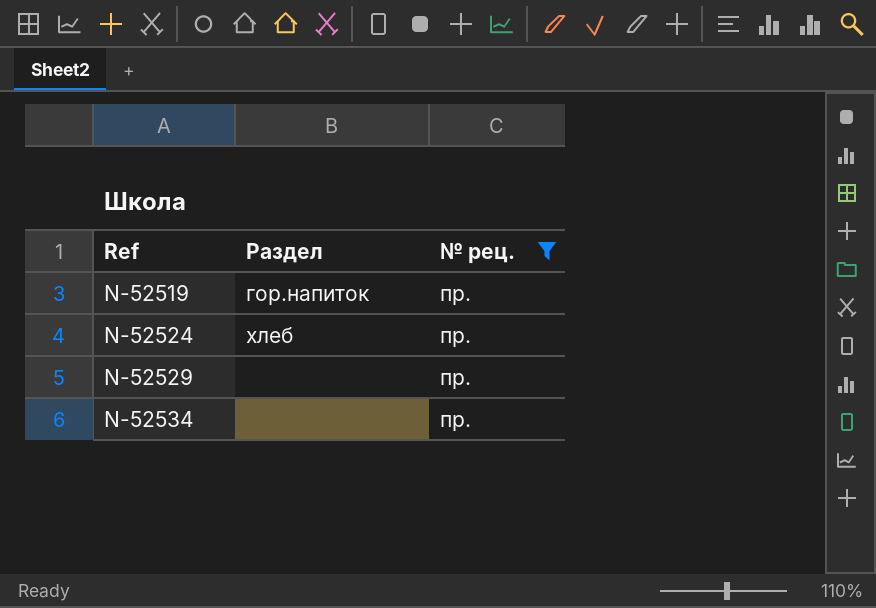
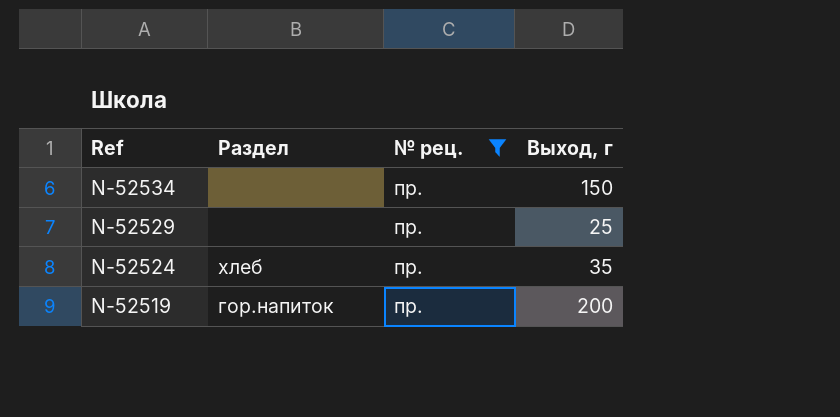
row order: Ref ascending -> Ref descending
column Выход, г | position: none -> 4

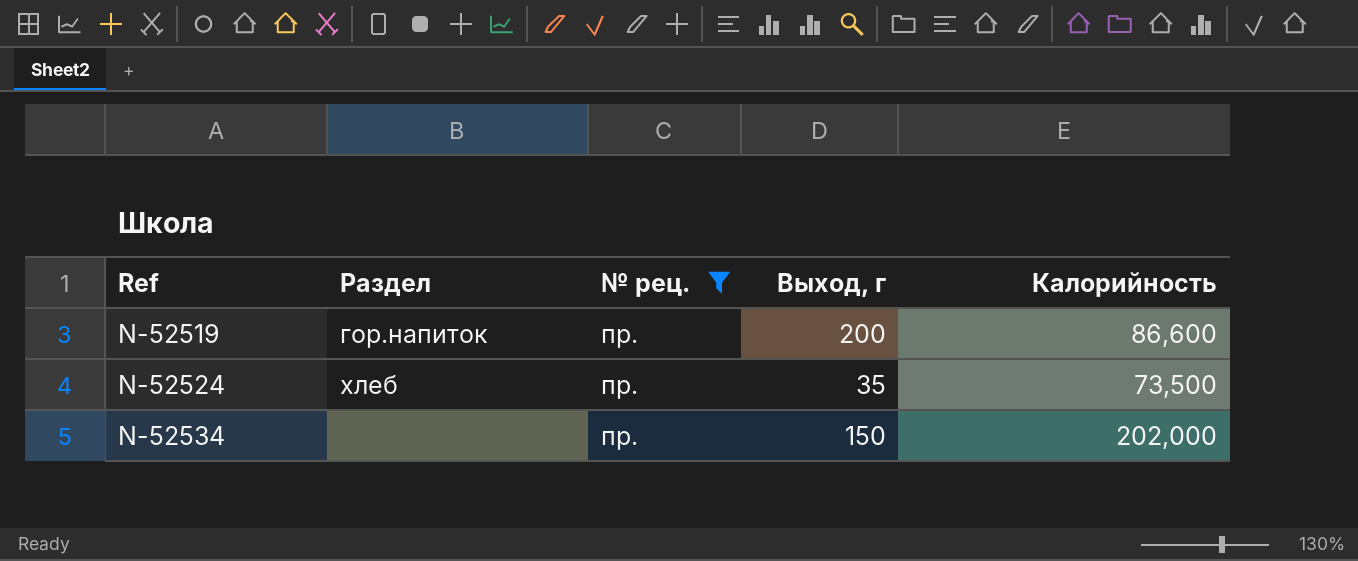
row order: Ref descending -> Ref ascending
column Калорийность | position: none -> 5
row N-52529: none | пр. | 25 -> none

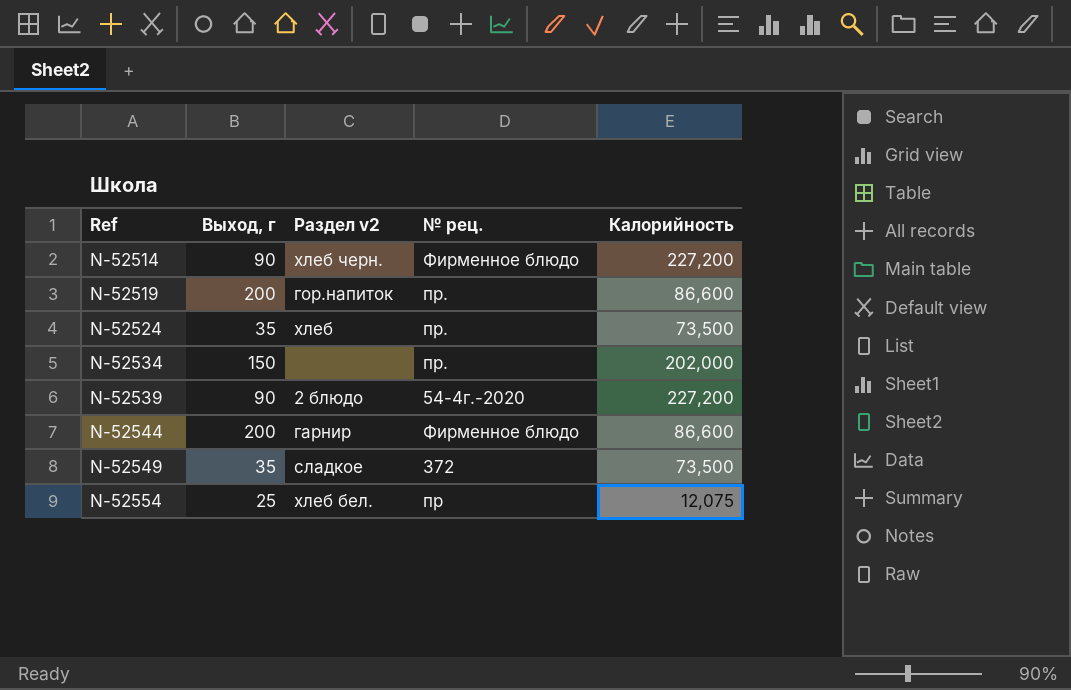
filter: № рец. = пр. -> none
column Выход, г | position: 4 -> 2
column name: Раздел -> Раздел v2

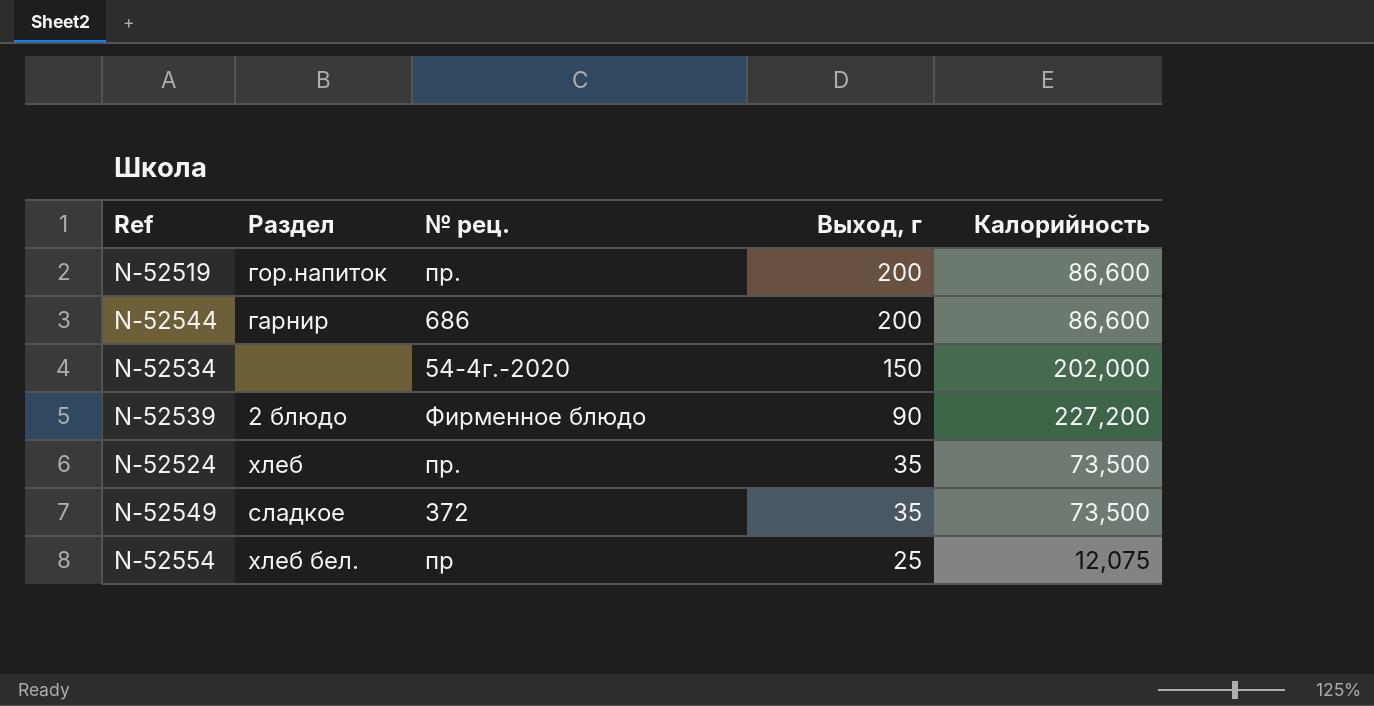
row order: Ref ascending -> Выход, г descending
column name: Раздел v2 -> Раздел
column Выход, г | position: 2 -> 4
row N-52514: 90 | хлеб черн. | Фирменное блюдо | 227,200 -> none
N-52544 | № рец.: Фирменное блюдо -> 686
N-52534 | № рец.: пр. -> 54-4г.-2020
N-52539 | № рец.: 54-4г.-2020 -> Фирменное блюдо

